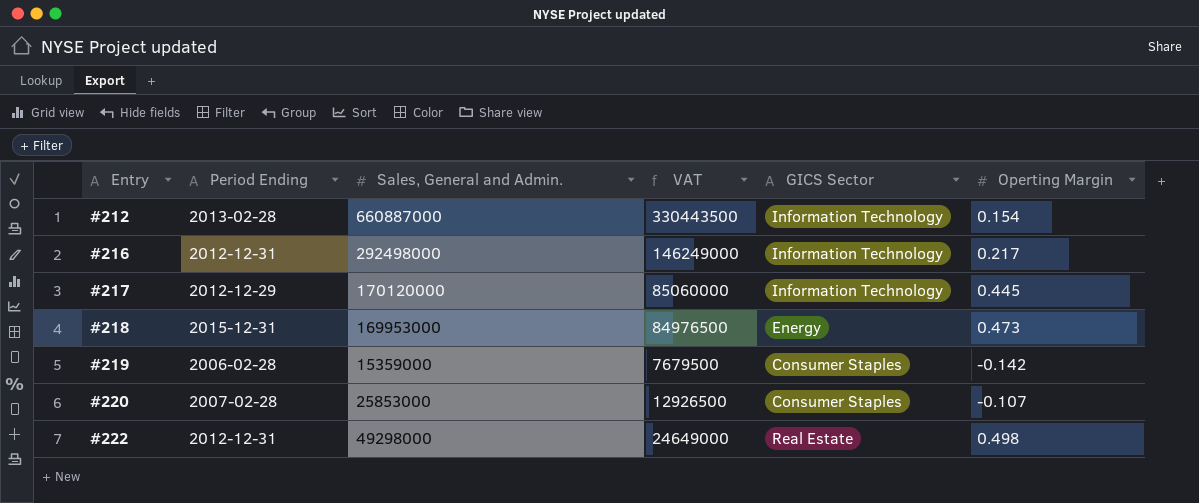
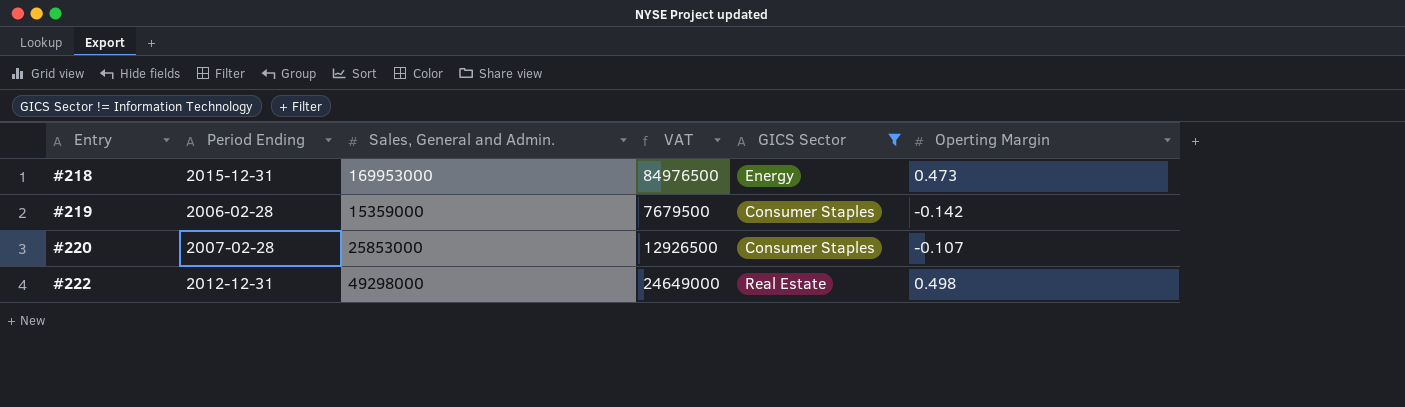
filter: none -> GICS Sector != Information Technology

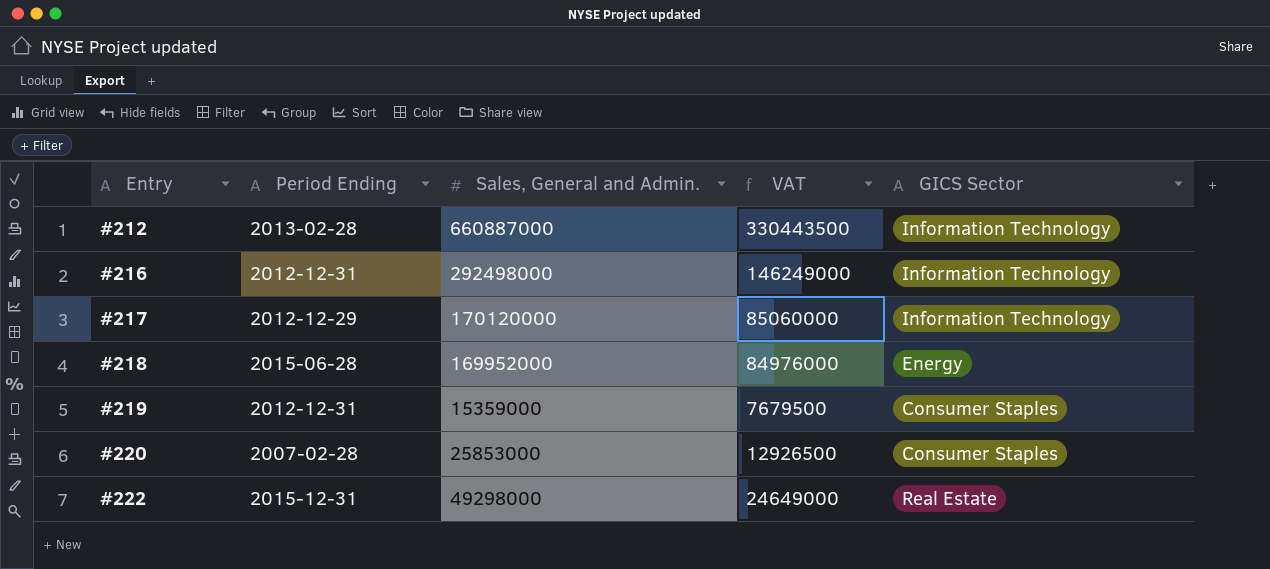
filter: GICS Sector != Information Technology -> none
column Operting Margin | position: 6 -> none
#218 | Period Ending: 2015-12-31 -> 2015-06-28
#218 | Sales, General and Admin.: 169953000 -> 169952000
#218 | VAT: 84976500 -> 84976000
#219 | Period Ending: 2006-02-28 -> 2012-12-31
#222 | Period Ending: 2012-12-31 -> 2015-12-31

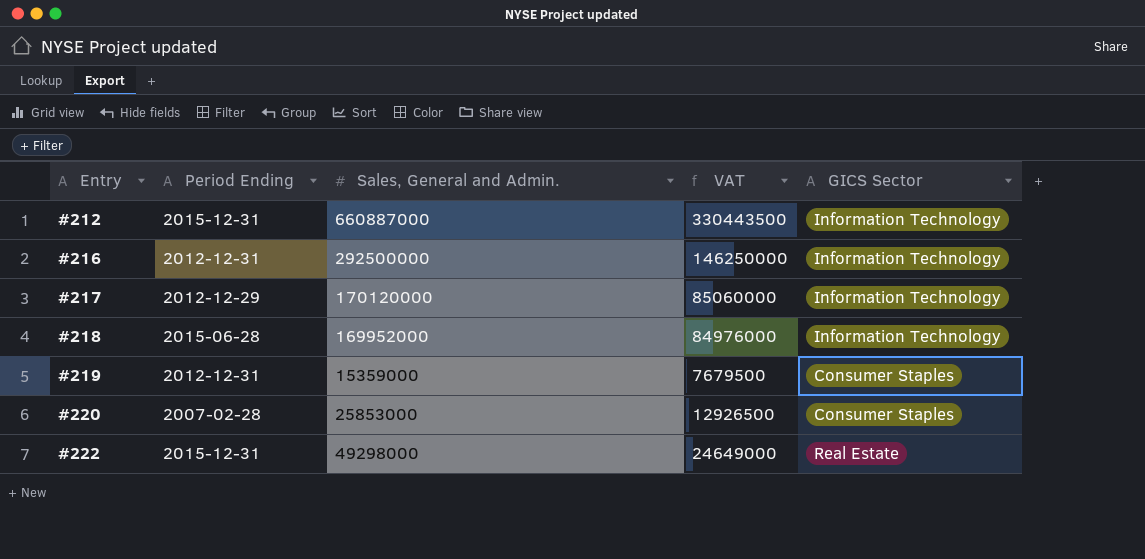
#212 | Period Ending: 2013-02-28 -> 2015-12-31
#216 | Sales, General and Admin.: 292498000 -> 292500000
#216 | VAT: 146249000 -> 146250000
#218 | GICS Sector: Energy -> Information Technology

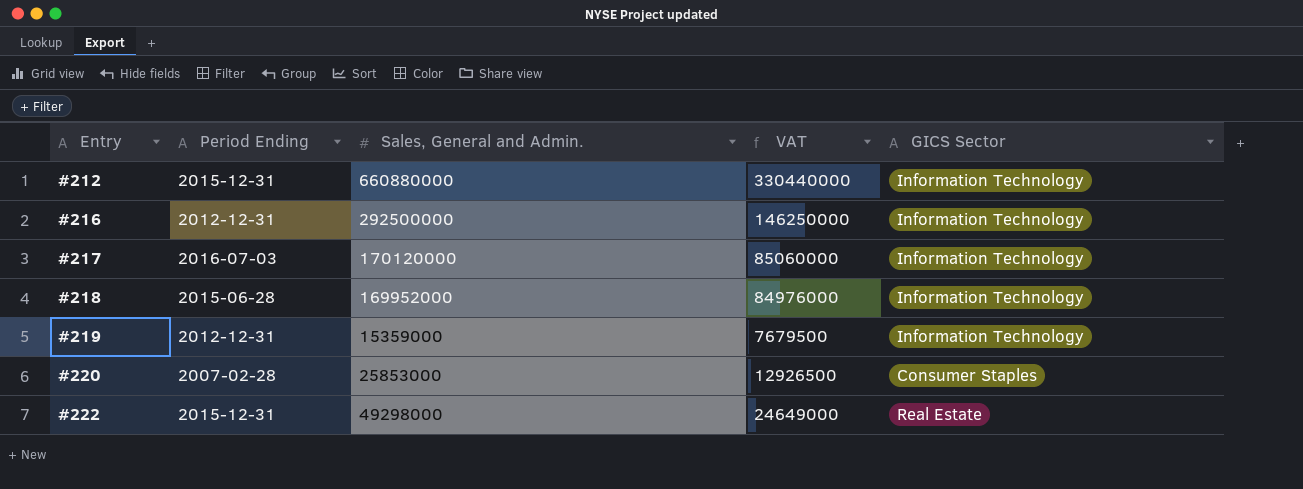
#212 | Sales, General and Admin.: 660887000 -> 660880000
#212 | VAT: 330443500 -> 330440000
#217 | Period Ending: 2012-12-29 -> 2016-07-03
#219 | GICS Sector: Consumer Staples -> Information Technology

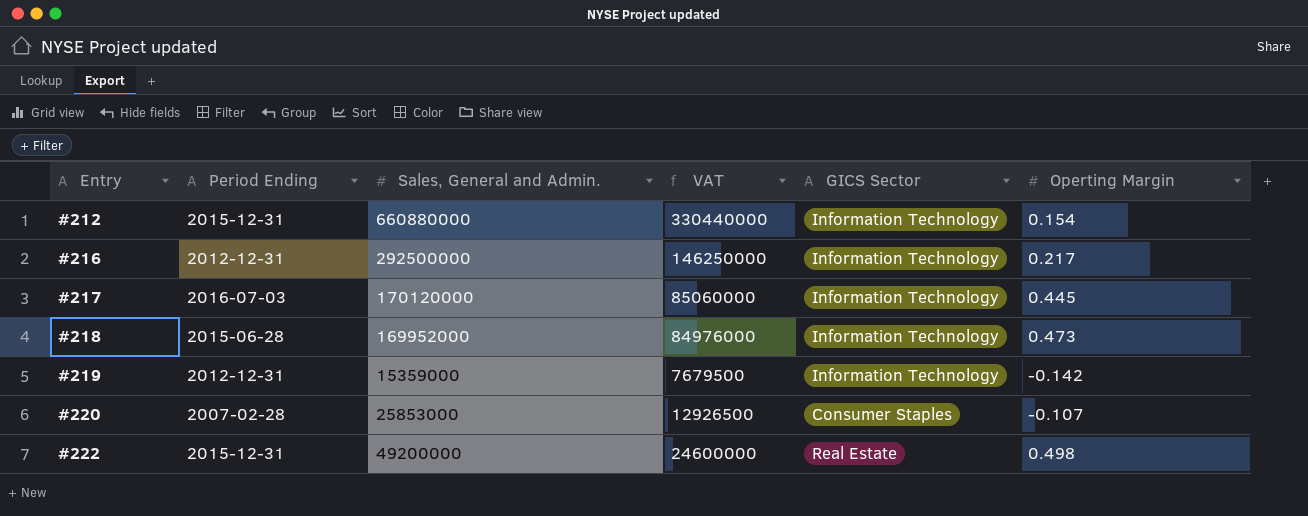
column Operting Margin | position: none -> 6
#222 | Sales, General and Admin.: 49298000 -> 49200000
#222 | VAT: 24649000 -> 24600000

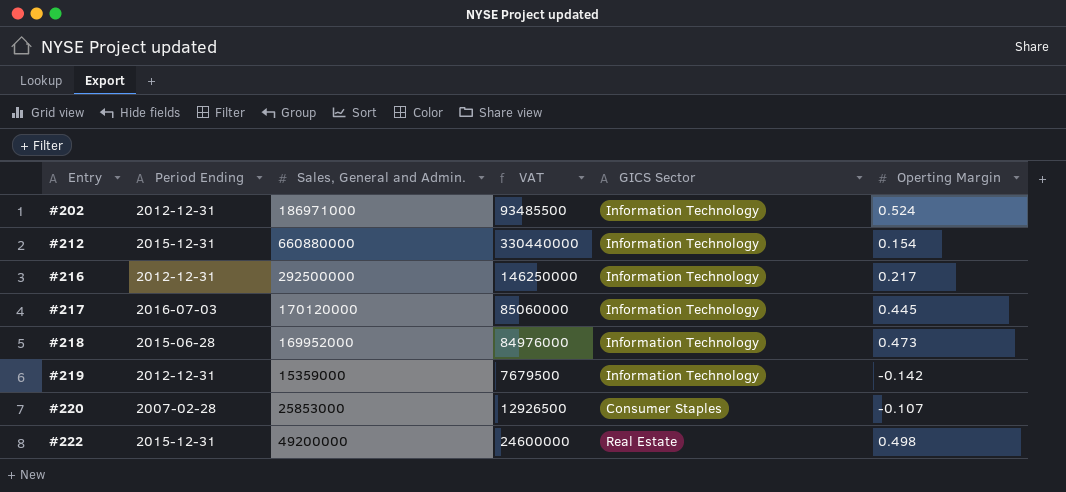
row #202: none -> 2012-12-31 | 186971000 | 93485500 | Information Technology | 0.524

